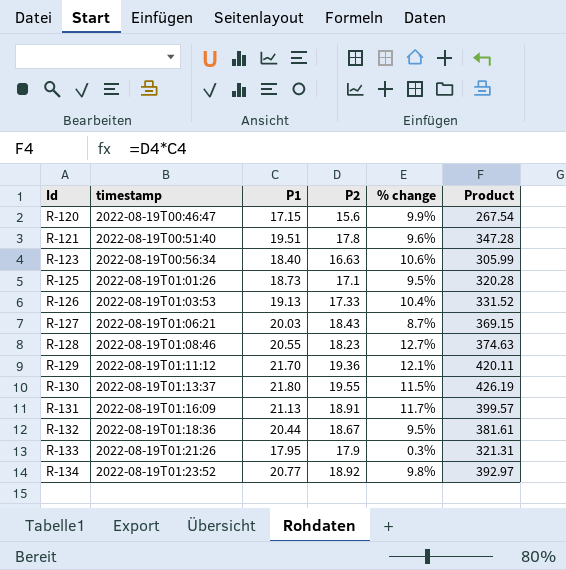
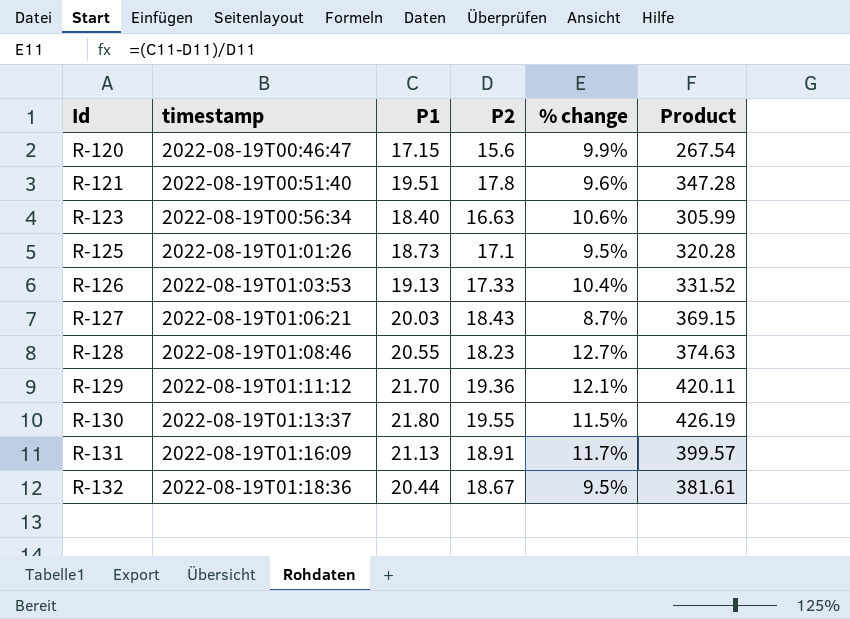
row R-133: 2022-08-19T01:21:26 | 17.95 | 17.9 | 0.3% | 321.31 -> none
row R-134: 2022-08-19T01:23:52 | 20.77 | 18.92 | 9.8% | 392.97 -> none

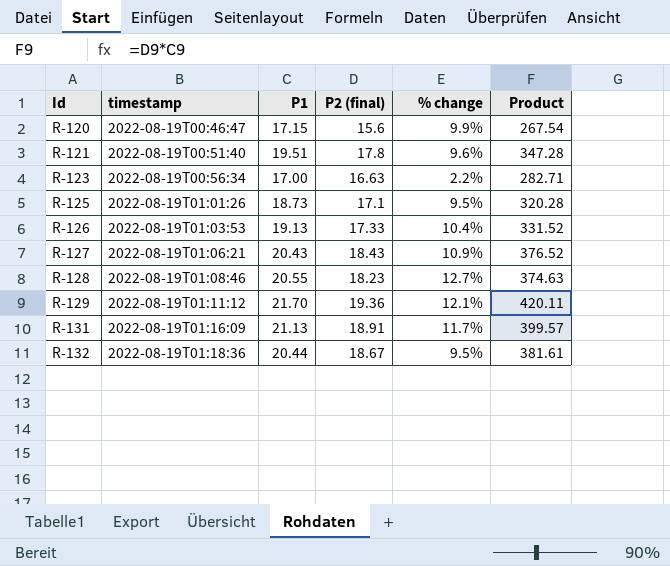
column name: P2 -> P2 (final)
row R-130: 2022-08-19T01:13:37 | 21.80 | 19.55 | 11.5% | 426.19 -> none
R-123 | P1: 18.40 -> 17.00
R-123 | % change: 10.6% -> 2.2%
R-123 | Product: 305.99 -> 282.71
R-127 | P1: 20.03 -> 20.43
R-127 | % change: 8.7% -> 10.9%
R-127 | Product: 369.15 -> 376.52

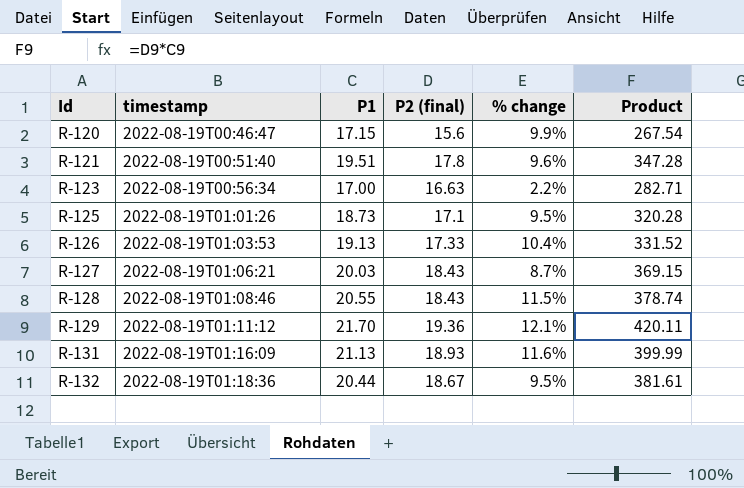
R-127 | P1: 20.43 -> 20.03
R-127 | % change: 10.9% -> 8.7%
R-127 | Product: 376.52 -> 369.15
R-128 | P2 (final): 18.23 -> 18.43
R-128 | % change: 12.7% -> 11.5%
R-128 | Product: 374.63 -> 378.74
R-131 | P2 (final): 18.91 -> 18.93
R-131 | % change: 11.7% -> 11.6%
R-131 | Product: 399.57 -> 399.99

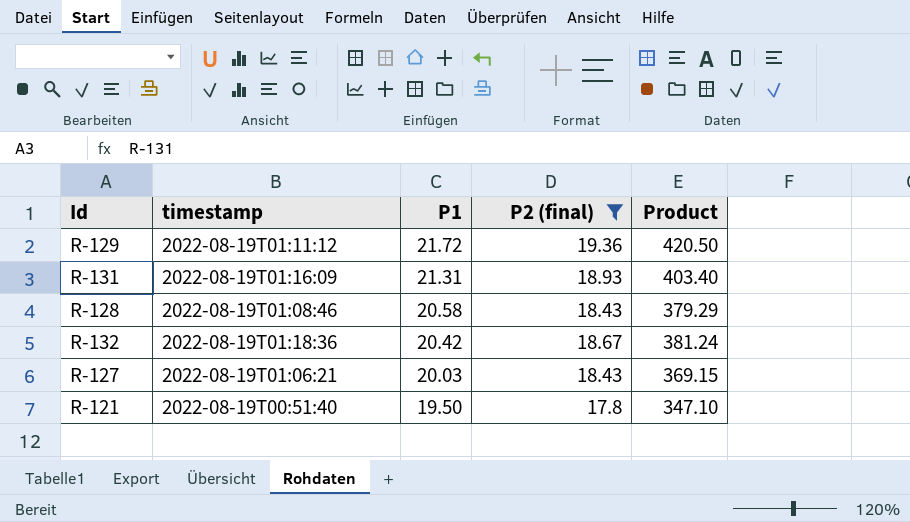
filter: none -> P2 (final) >= 17.8
row order: Id ascending -> P1 descending
column % change | formula: ([P1] - [P2 (final)]) / [P2 (final)] -> none
R-129 | P1: 21.70 -> 21.72
R-129 | Product: 420.11 -> 420.50
R-131 | P1: 21.13 -> 21.31
R-131 | Product: 399.99 -> 403.40
R-128 | P1: 20.55 -> 20.58
R-128 | Product: 378.74 -> 379.29
R-132 | P1: 20.44 -> 20.42
R-132 | Product: 381.61 -> 381.24
R-121 | P1: 19.51 -> 19.50
R-121 | Product: 347.28 -> 347.10

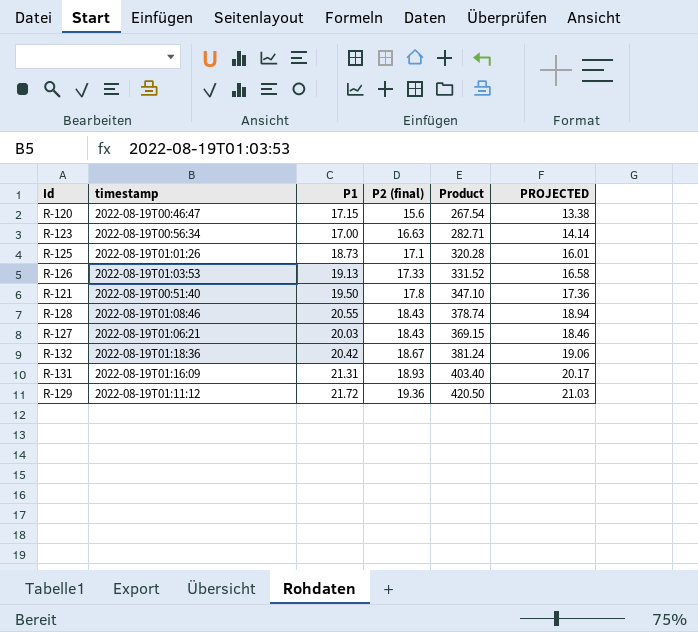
filter: P2 (final) >= 17.8 -> none
row order: P1 descending -> P2 (final) ascending
column PROJECTED | formula: none -> [Product] * 0.05
R-128 | P1: 20.58 -> 20.55
R-128 | Product: 379.29 -> 378.74

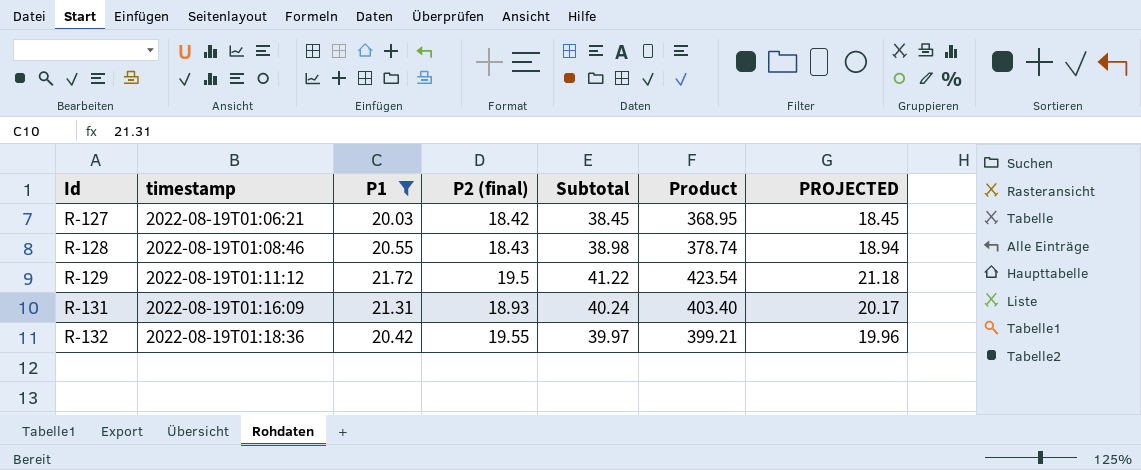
filter: none -> P1 >= 20.03
row order: P2 (final) ascending -> Id ascending
column Subtotal | formula: none -> [P1] + [P2 (final)]
R-127 | P2 (final): 18.43 -> 18.42
R-127 | Product: 369.15 -> 368.95
R-127 | PROJECTED: 18.46 -> 18.45
R-129 | P2 (final): 19.36 -> 19.5
R-129 | Product: 420.50 -> 423.54
R-129 | PROJECTED: 21.03 -> 21.18
R-132 | P2 (final): 18.67 -> 19.55
R-132 | Product: 381.24 -> 399.21
R-132 | PROJECTED: 19.06 -> 19.96

